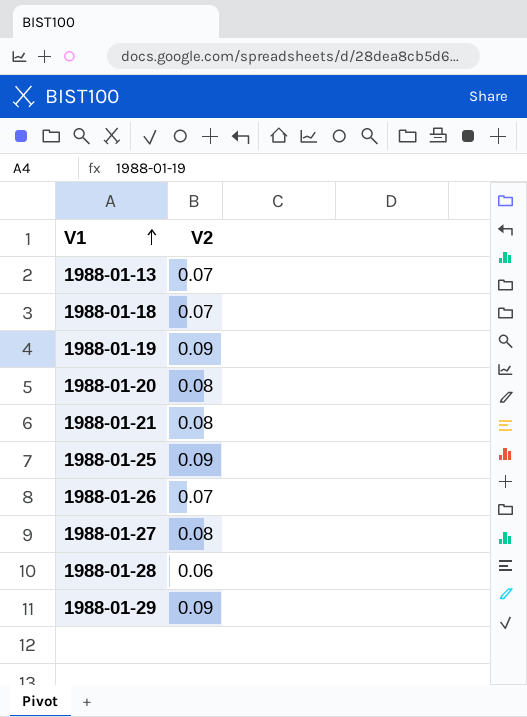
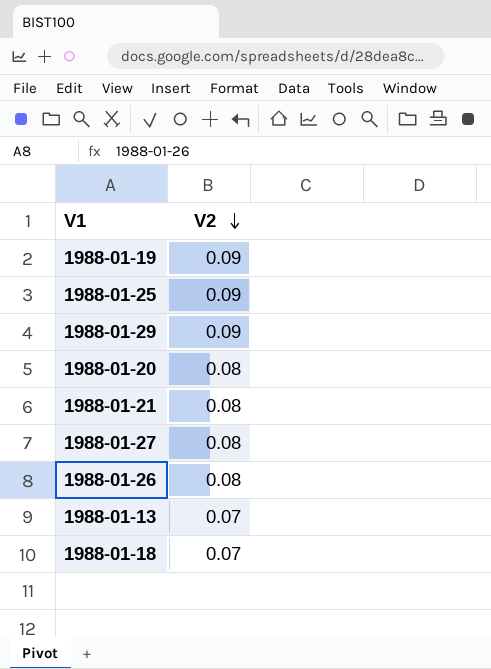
row order: V1 ascending -> V2 descending
row 1988-01-28: 0.06 -> none
1988-01-26 | V2: 0.07 -> 0.08

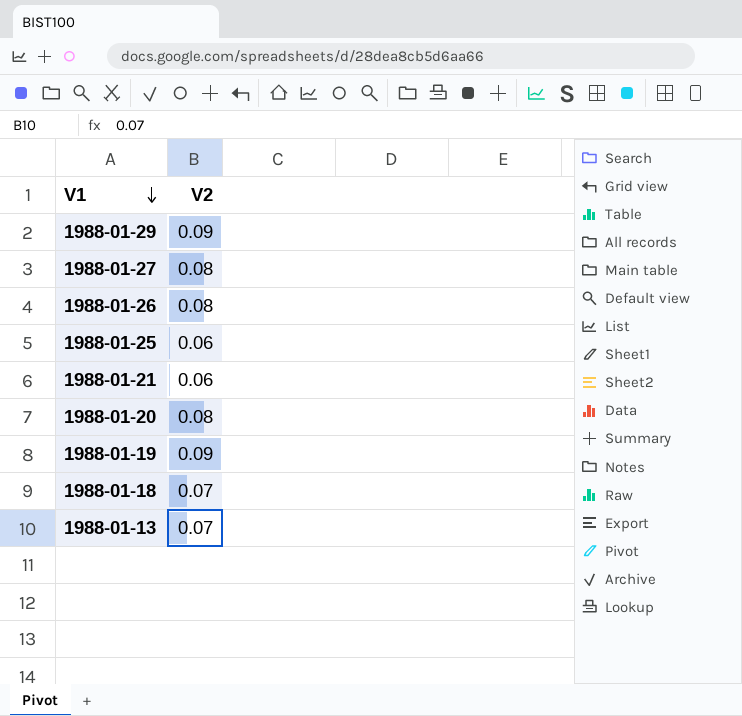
row order: V2 descending -> V1 descending
1988-01-25 | V2: 0.09 -> 0.06
1988-01-21 | V2: 0.08 -> 0.06

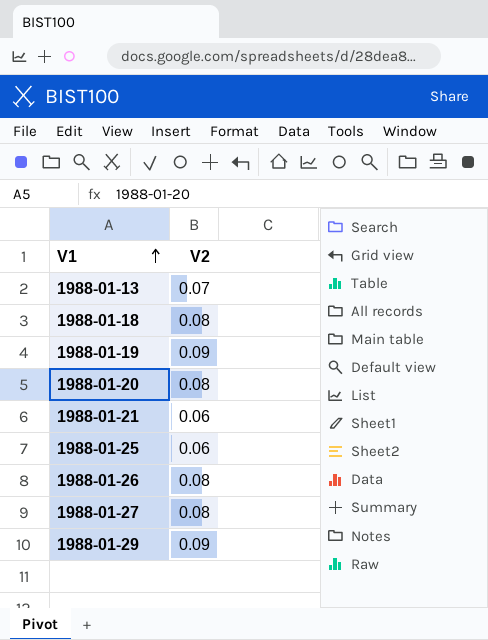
row order: V1 descending -> V1 ascending
1988-01-18 | V2: 0.07 -> 0.08

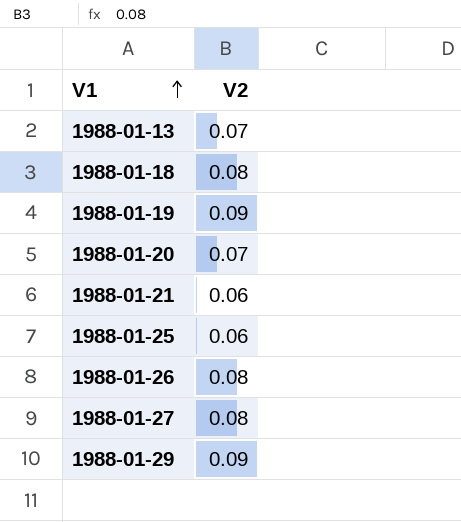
1988-01-20 | V2: 0.08 -> 0.07

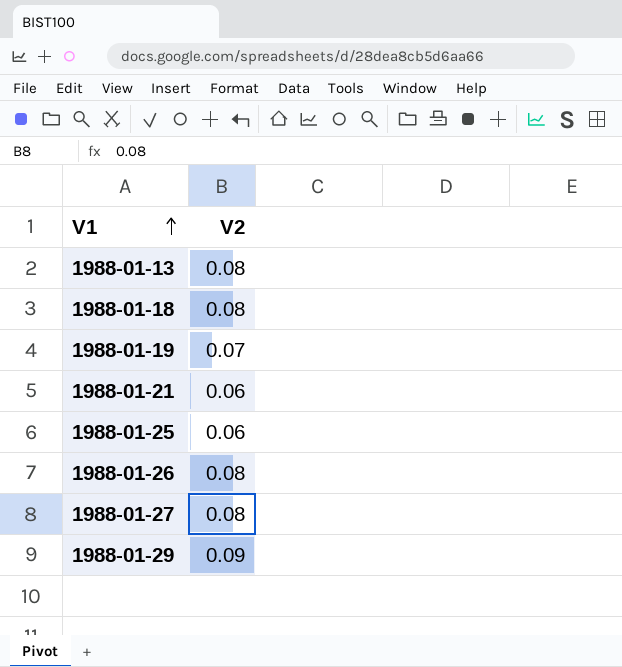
row 1988-01-20: 0.07 -> none
1988-01-13 | V2: 0.07 -> 0.08
1988-01-19 | V2: 0.09 -> 0.07

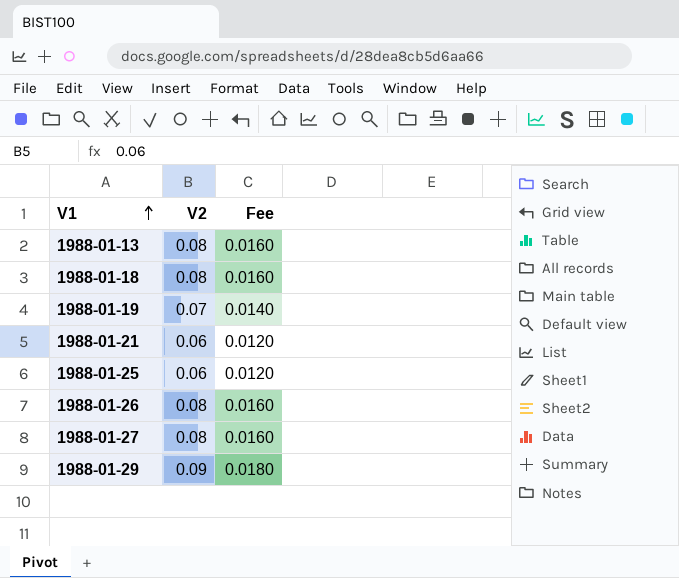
column Fee | formula: none -> [V2] * 0.2

